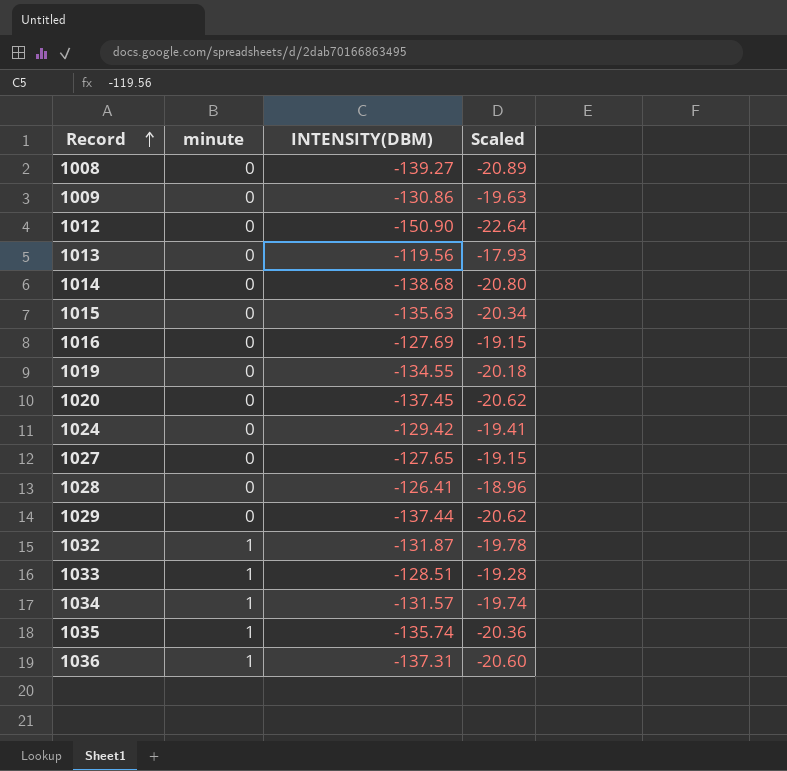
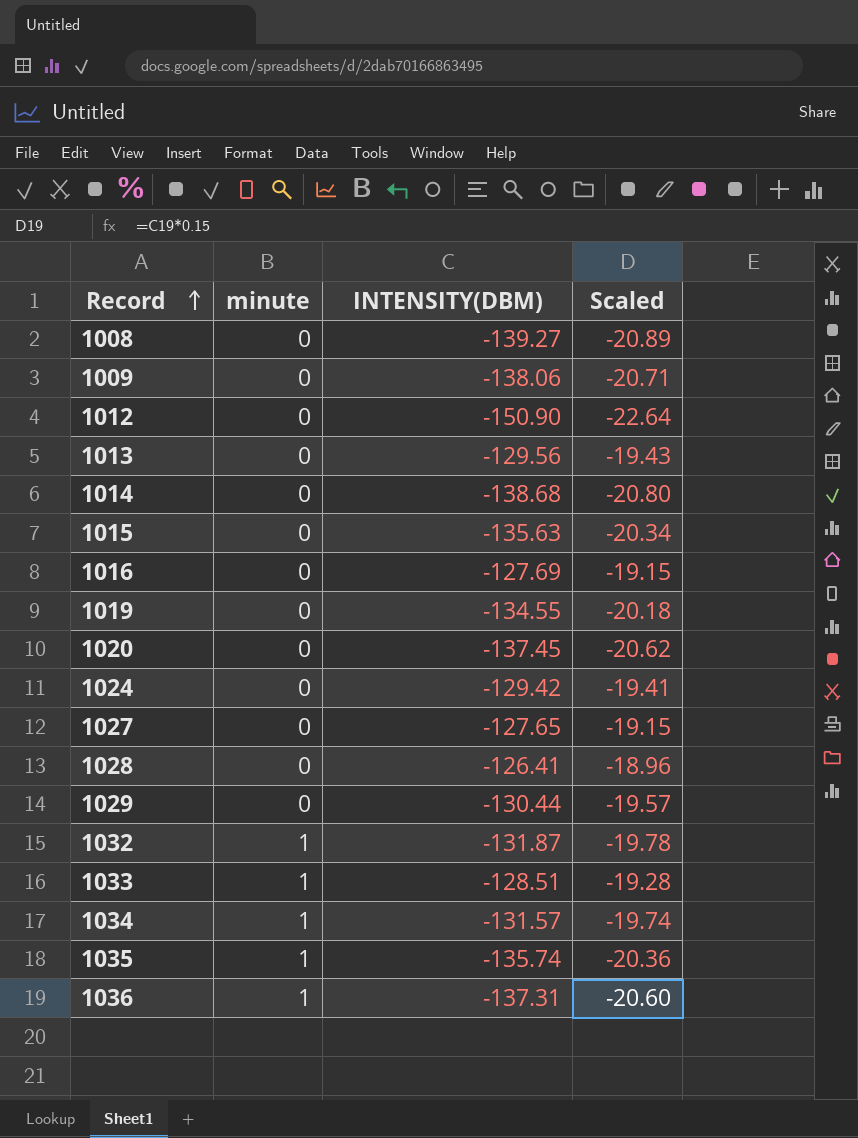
1009 | INTENSITY(DBM): -130.86 -> -138.06
1009 | Scaled: -19.63 -> -20.71
1013 | INTENSITY(DBM): -119.56 -> -129.56
1013 | Scaled: -17.93 -> -19.43
1029 | INTENSITY(DBM): -137.44 -> -130.44
1029 | Scaled: -20.62 -> -19.57

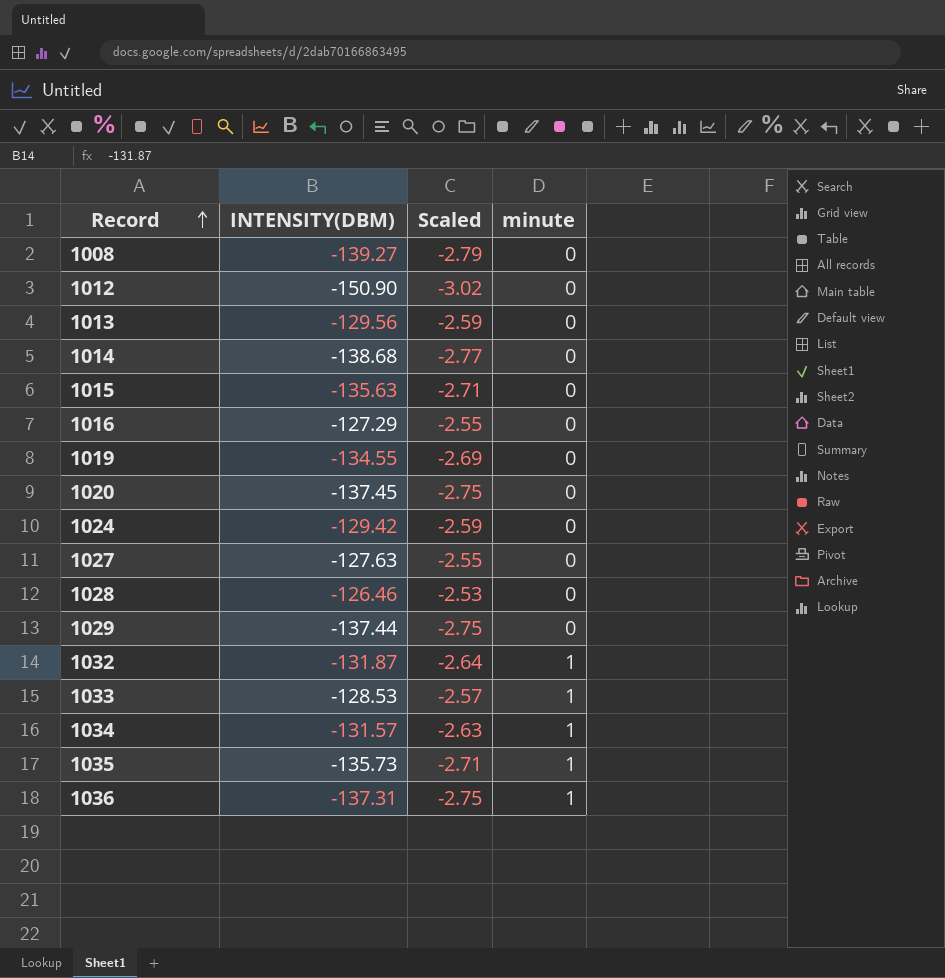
column Scaled | formula: [INTENSITY(DBM)] * 0.15 -> [INTENSITY(DBM)] * 0.02
column minute | position: 2 -> 4
row 1009: 0 | -138.06 | -20.71 -> none
1016 | INTENSITY(DBM): -127.69 -> -127.29
1027 | INTENSITY(DBM): -127.65 -> -127.63
1028 | INTENSITY(DBM): -126.41 -> -126.46
1029 | INTENSITY(DBM): -130.44 -> -137.44
1033 | INTENSITY(DBM): -128.51 -> -128.53
1035 | INTENSITY(DBM): -135.74 -> -135.73

